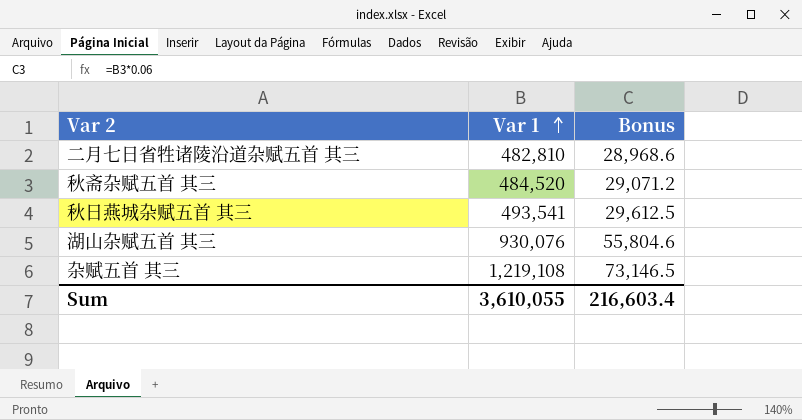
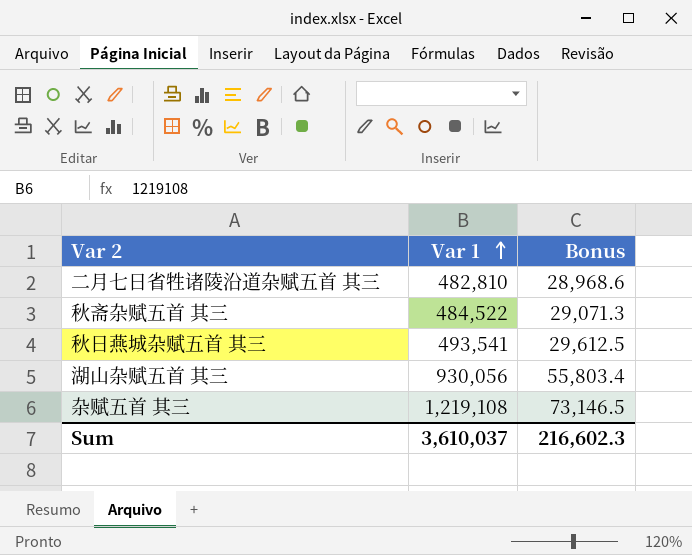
秋斋杂赋五首 其三 | Var 1: 484,520 -> 484,522
秋斋杂赋五首 其三 | Bonus: 29,071.2 -> 29,071.3
湖山杂赋五首 其三 | Var 1: 930,076 -> 930,056
湖山杂赋五首 其三 | Bonus: 55,804.6 -> 55,803.4
Sum | Var 1: 3,610,055 -> 3,610,037
Sum | Bonus: 216,603.4 -> 216,602.3

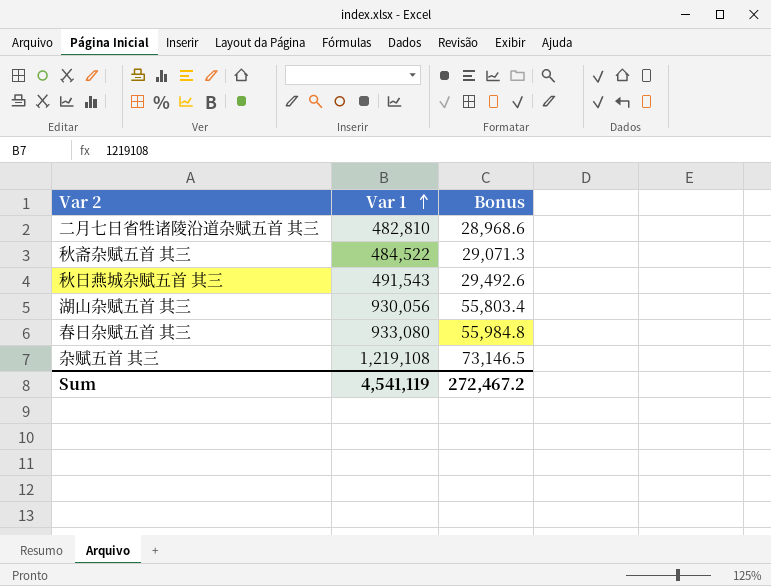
秋日燕城杂赋五首 其三 | Var 1: 493,541 -> 491,543
秋日燕城杂赋五首 其三 | Bonus: 29,612.5 -> 29,492.6
row 春日杂赋五首 其三: none -> 933,080 | 55,984.8
Sum | Var 1: 3,610,037 -> 4,541,119
Sum | Bonus: 216,602.3 -> 272,467.2

